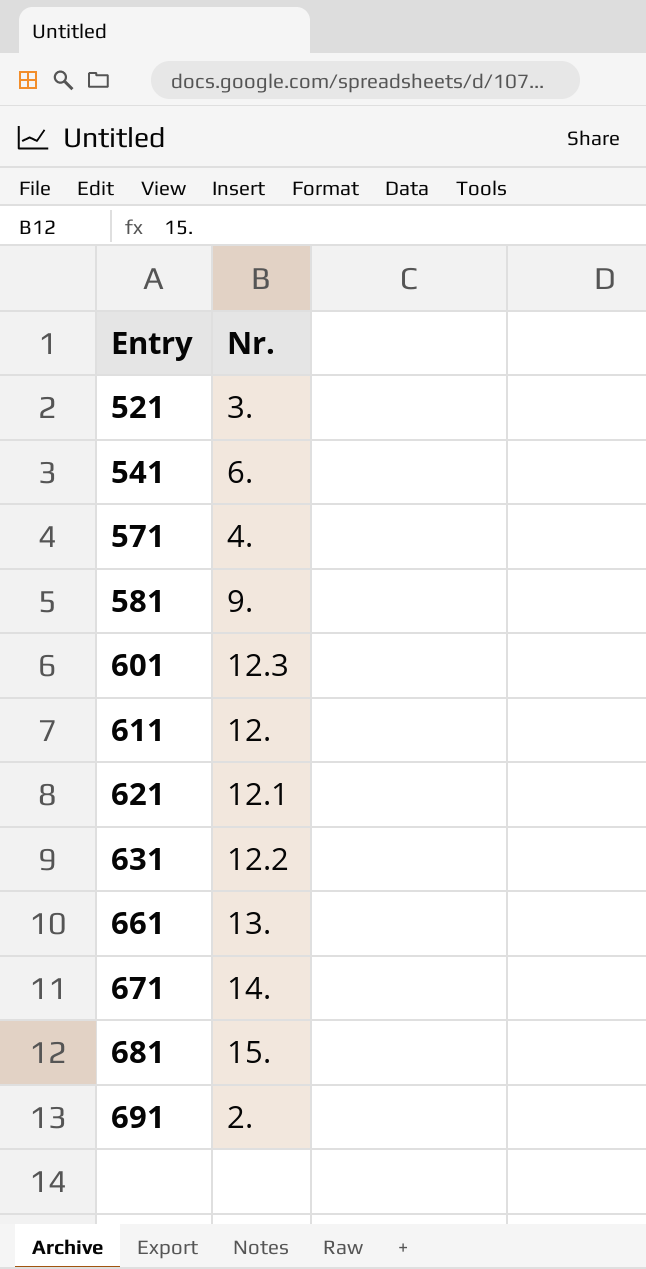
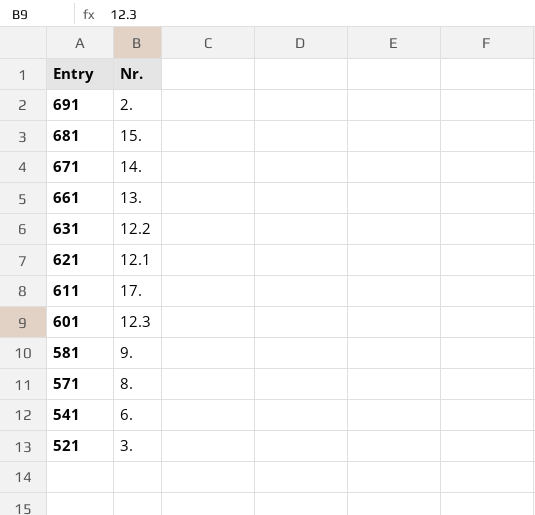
row order: Entry ascending -> Entry descending
611 | Nr.: 12. -> 17.
571 | Nr.: 4. -> 8.

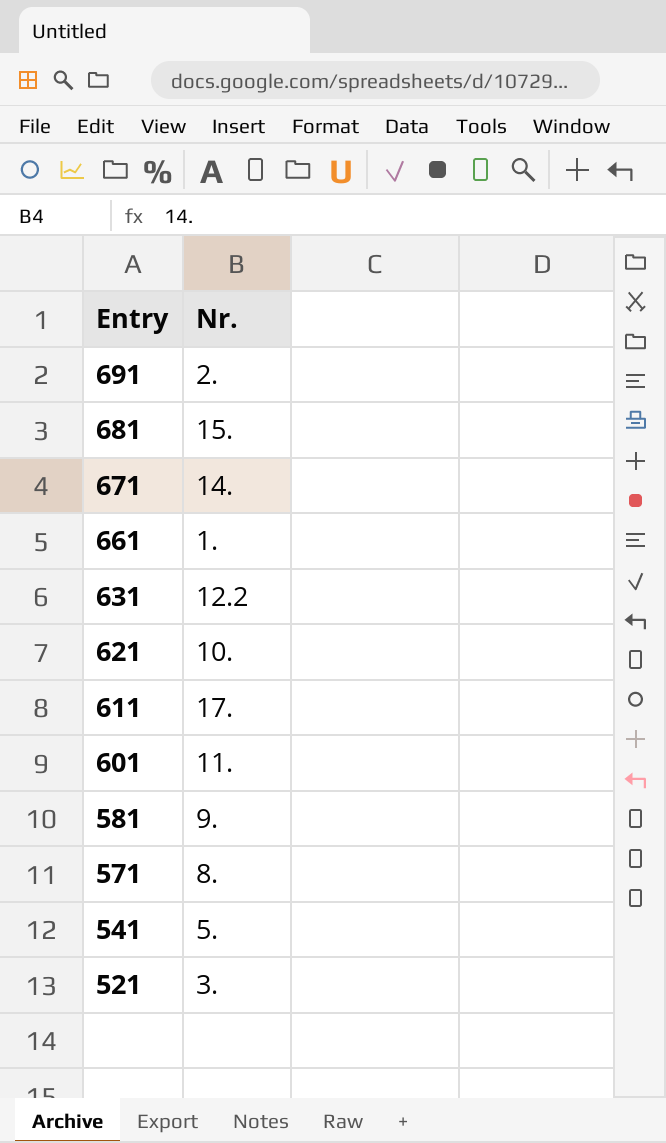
661 | Nr.: 13. -> 1.
621 | Nr.: 12.1 -> 10.
601 | Nr.: 12.3 -> 11.
541 | Nr.: 6. -> 5.

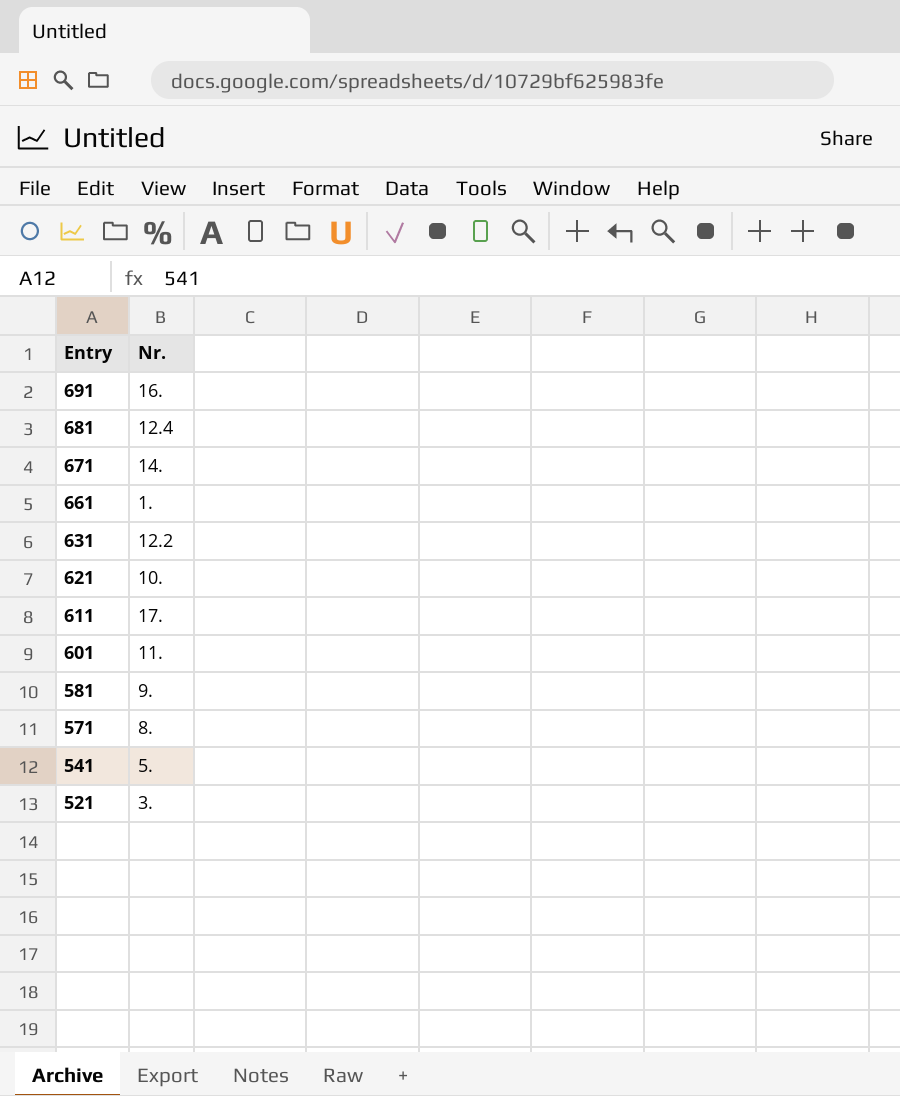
691 | Nr.: 2. -> 16.
681 | Nr.: 15. -> 12.4

